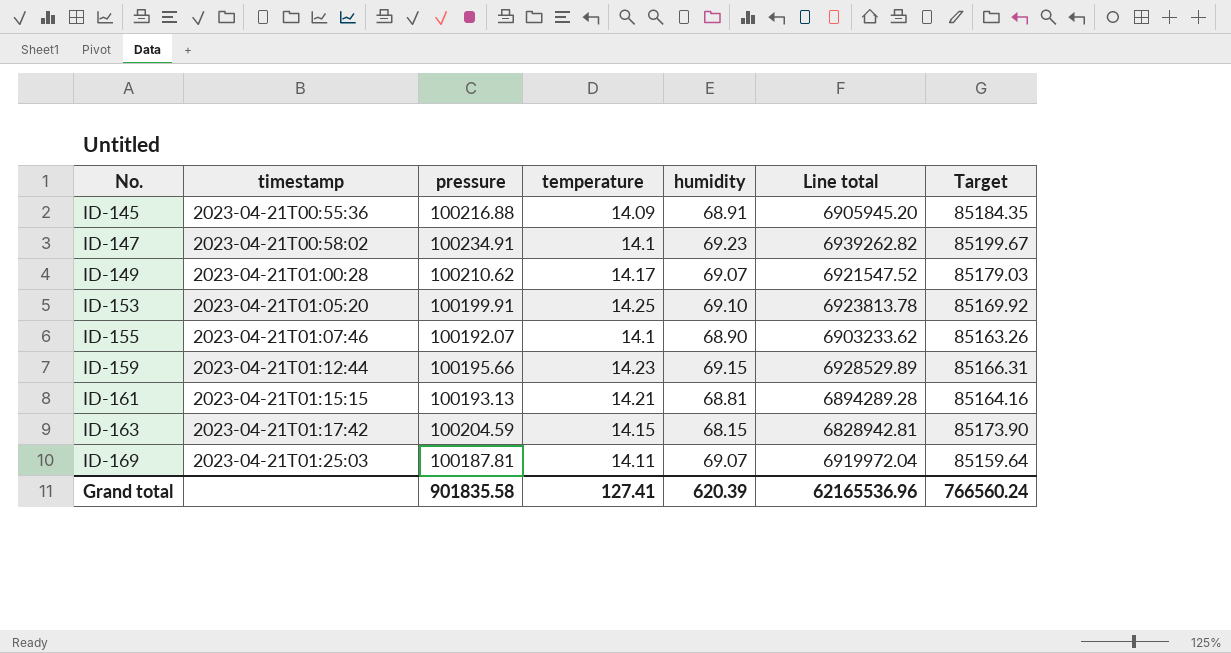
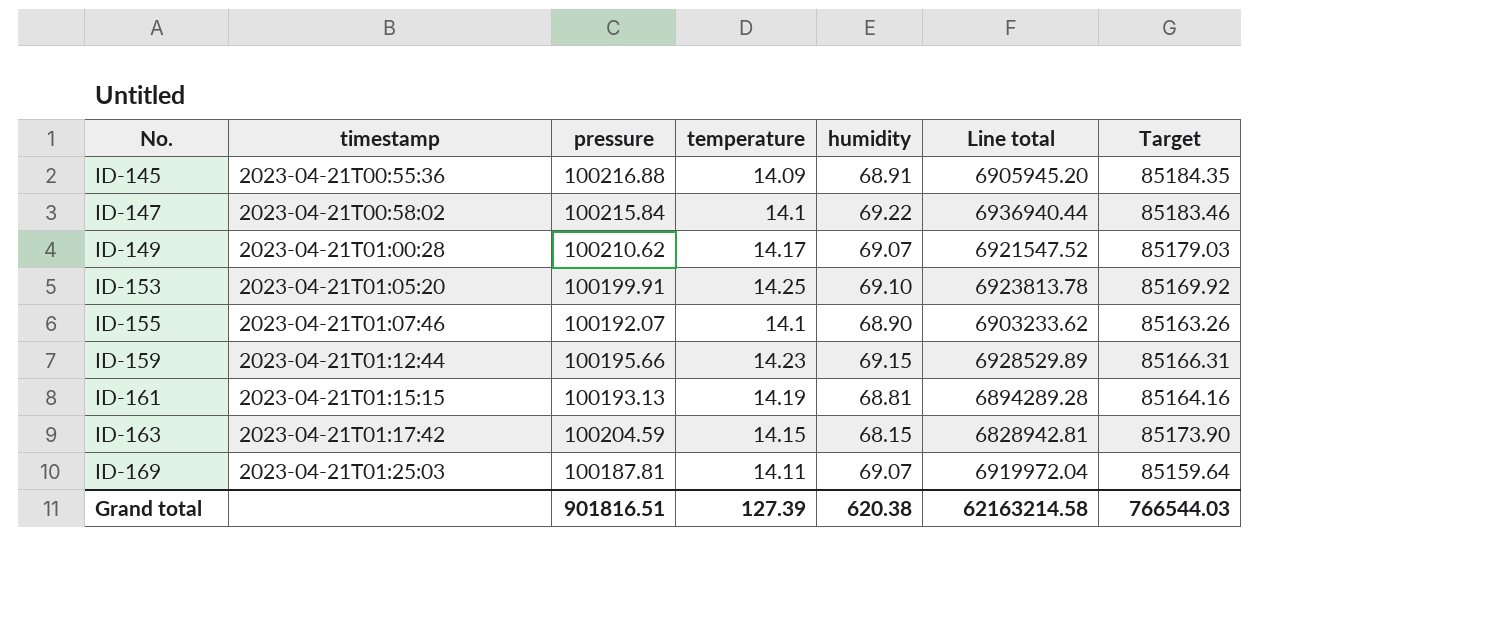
ID-147 | pressure: 100234.91 -> 100215.84
ID-147 | humidity: 69.23 -> 69.22
ID-147 | Line total: 6939262.82 -> 6936940.44
ID-147 | Target: 85199.67 -> 85183.46
ID-161 | temperature: 14.21 -> 14.19
Grand total | pressure: 901835.58 -> 901816.51
Grand total | temperature: 127.41 -> 127.39
Grand total | humidity: 620.39 -> 620.38
Grand total | Line total: 62165536.96 -> 62163214.58
Grand total | Target: 766560.24 -> 766544.03

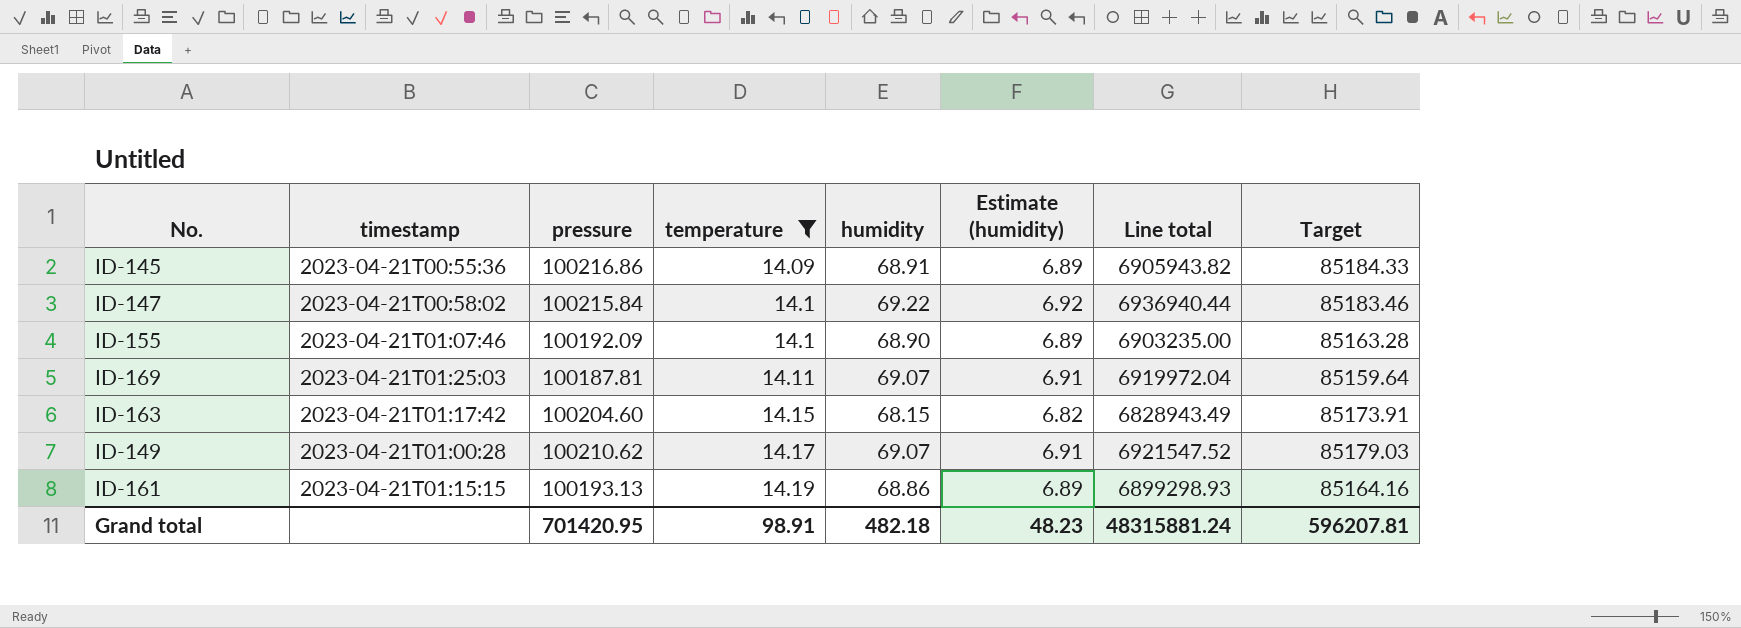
filter: none -> temperature <= 14.19
row order: No. ascending -> temperature ascending
column Estimate (humidity) | formula: none -> [humidity] * 0.1
ID-145 | pressure: 100216.88 -> 100216.86
ID-145 | Line total: 6905945.20 -> 6905943.82
ID-145 | Target: 85184.35 -> 85184.33
ID-155 | pressure: 100192.07 -> 100192.09
ID-155 | Line total: 6903233.62 -> 6903235.00
ID-155 | Target: 85163.26 -> 85163.28
ID-163 | pressure: 100204.59 -> 100204.60
ID-163 | Line total: 6828942.81 -> 6828943.49
ID-163 | Target: 85173.90 -> 85173.91
ID-161 | humidity: 68.81 -> 68.86
ID-161 | Line total: 6894289.28 -> 6899298.93
Grand total | pressure: 901816.51 -> 701420.95
Grand total | temperature: 127.39 -> 98.91
Grand total | humidity: 620.38 -> 482.18
Grand total | Line total: 62163214.58 -> 48315881.24
Grand total | Target: 766544.03 -> 596207.81

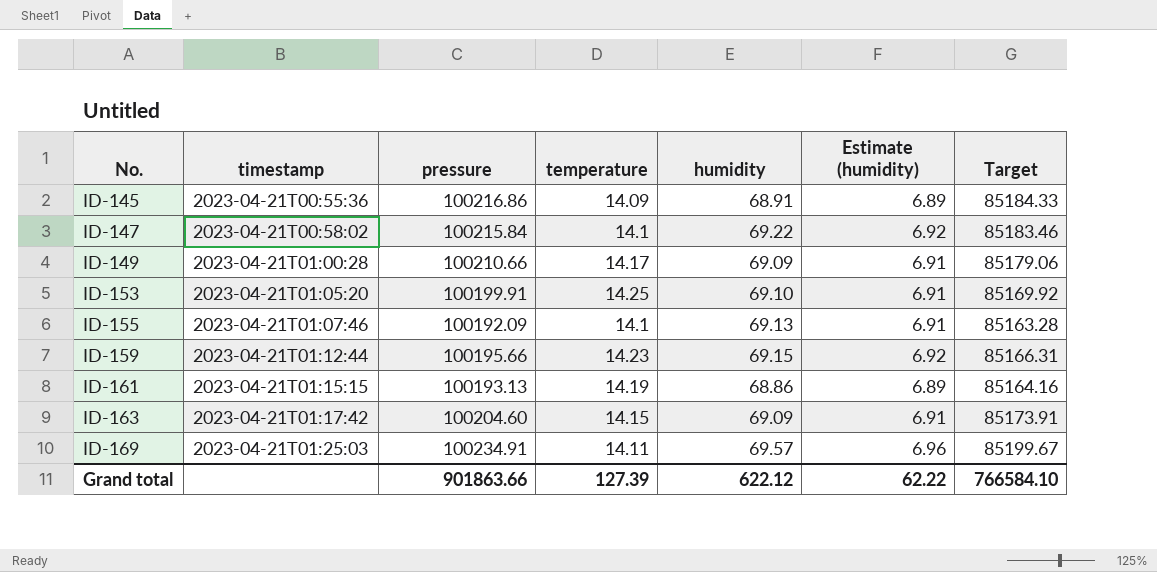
filter: temperature <= 14.19 -> none
row order: temperature ascending -> No. ascending
column Line total | formula: [pressure] * [humidity] -> none
ID-149 | pressure: 100210.62 -> 100210.66
ID-149 | humidity: 69.07 -> 69.09
ID-149 | Target: 85179.03 -> 85179.06
ID-155 | humidity: 68.90 -> 69.13
ID-155 | Estimate (humidity): 6.89 -> 6.91
ID-163 | humidity: 68.15 -> 69.09
ID-163 | Estimate (humidity): 6.82 -> 6.91
ID-169 | pressure: 100187.81 -> 100234.91
ID-169 | humidity: 69.07 -> 69.57
ID-169 | Estimate (humidity): 6.91 -> 6.96
ID-169 | Target: 85159.64 -> 85199.67
Grand total | pressure: 701420.95 -> 901863.66
Grand total | temperature: 98.91 -> 127.39
Grand total | humidity: 482.18 -> 622.12
Grand total | Estimate (humidity): 48.23 -> 62.22
Grand total | Target: 596207.81 -> 766584.10

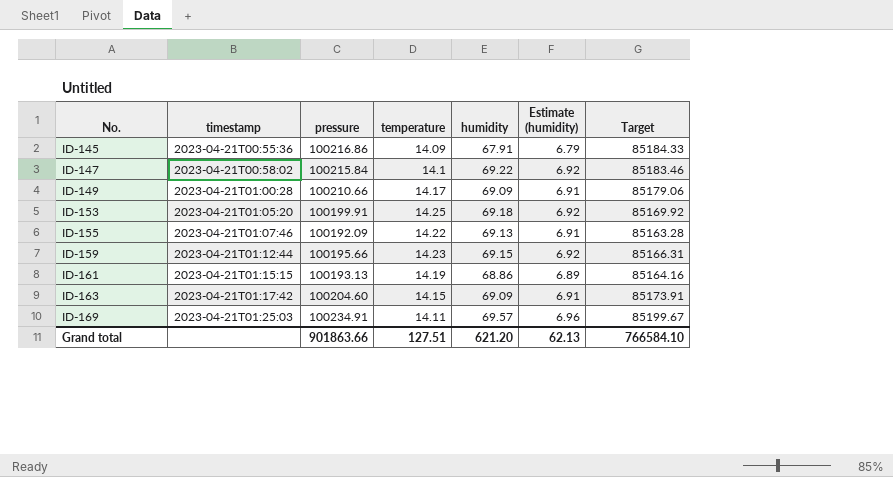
ID-145 | humidity: 68.91 -> 67.91
ID-145 | Estimate (humidity): 6.89 -> 6.79
ID-153 | humidity: 69.10 -> 69.18
ID-153 | Estimate (humidity): 6.91 -> 6.92
ID-155 | temperature: 14.1 -> 14.22
Grand total | temperature: 127.39 -> 127.51
Grand total | humidity: 622.12 -> 621.20
Grand total | Estimate (humidity): 62.22 -> 62.13

